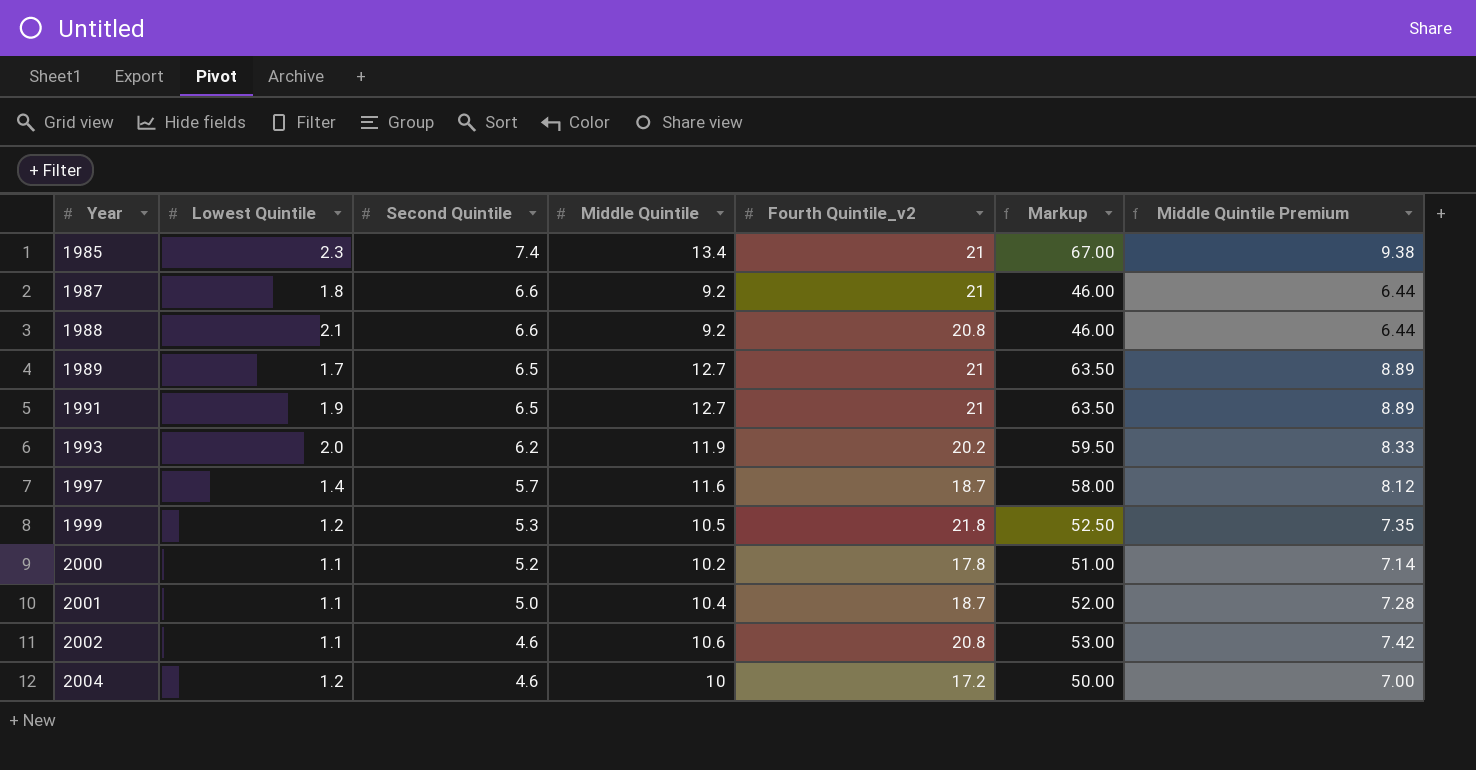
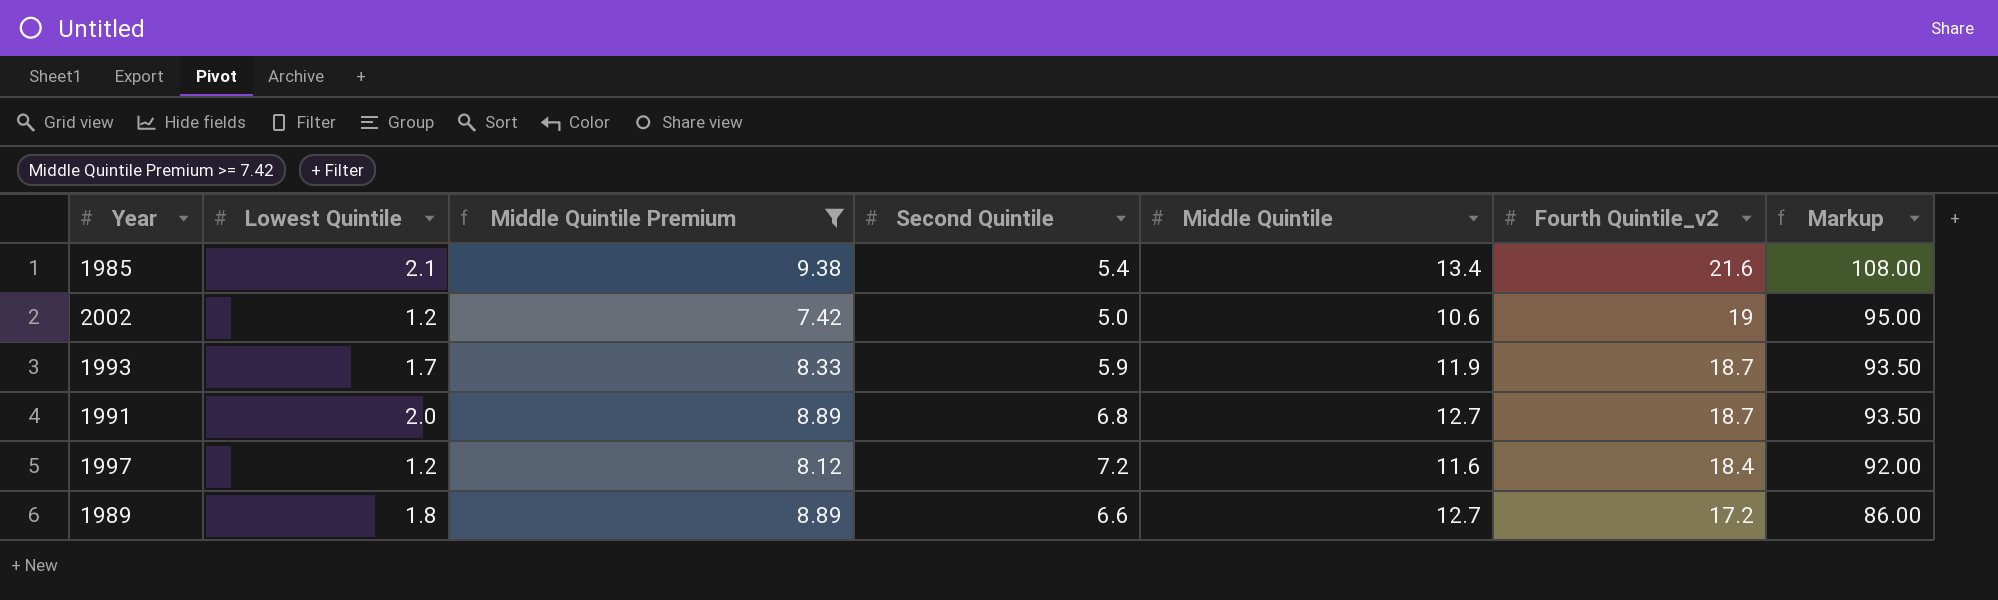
filter: none -> Middle Quintile Premium >= 7.42
row order: Year ascending -> Fourth Quintile_v2 descending
column Middle Quintile Premium | position: 7 -> 3
column Markup | formula: [Middle Quintile] * 5 -> [Fourth Quintile_v2] * 5
1985 | Lowest Quintile: 2.3 -> 2.1
1985 | Second Quintile: 7.4 -> 5.4
1985 | Fourth Quintile_v2: 21 -> 21.6
2002 | Lowest Quintile: 1.1 -> 1.2
2002 | Second Quintile: 4.6 -> 5.0
2002 | Fourth Quintile_v2: 20.8 -> 19
1993 | Lowest Quintile: 2.0 -> 1.7
1993 | Second Quintile: 6.2 -> 5.9
1993 | Fourth Quintile_v2: 20.2 -> 18.7
1991 | Lowest Quintile: 1.9 -> 2.0
1991 | Second Quintile: 6.5 -> 6.8
1991 | Fourth Quintile_v2: 21 -> 18.7
1997 | Lowest Quintile: 1.4 -> 1.2
1997 | Second Quintile: 5.7 -> 7.2
1997 | Fourth Quintile_v2: 18.7 -> 18.4
1989 | Lowest Quintile: 1.7 -> 1.8
1989 | Second Quintile: 6.5 -> 6.6
1989 | Fourth Quintile_v2: 21 -> 17.2

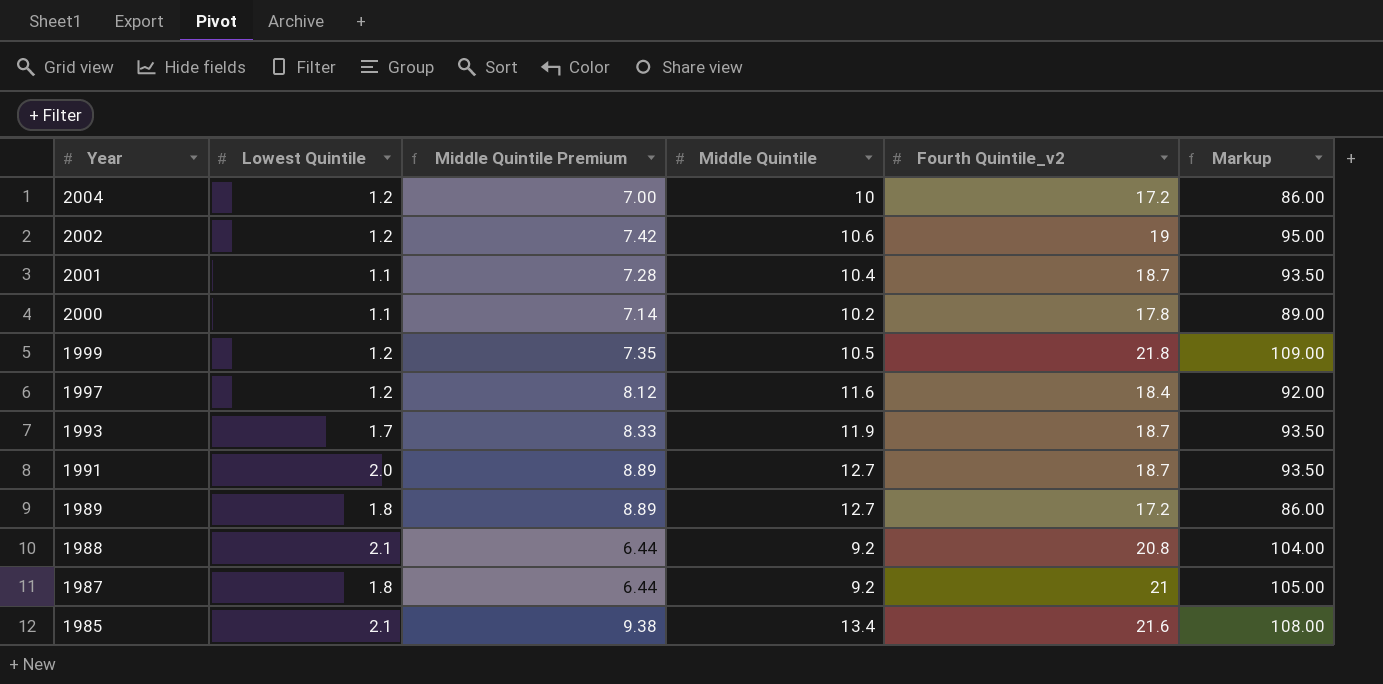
filter: Middle Quintile Premium >= 7.42 -> none
row order: Fourth Quintile_v2 descending -> Year descending
column Second Quintile | position: 4 -> none

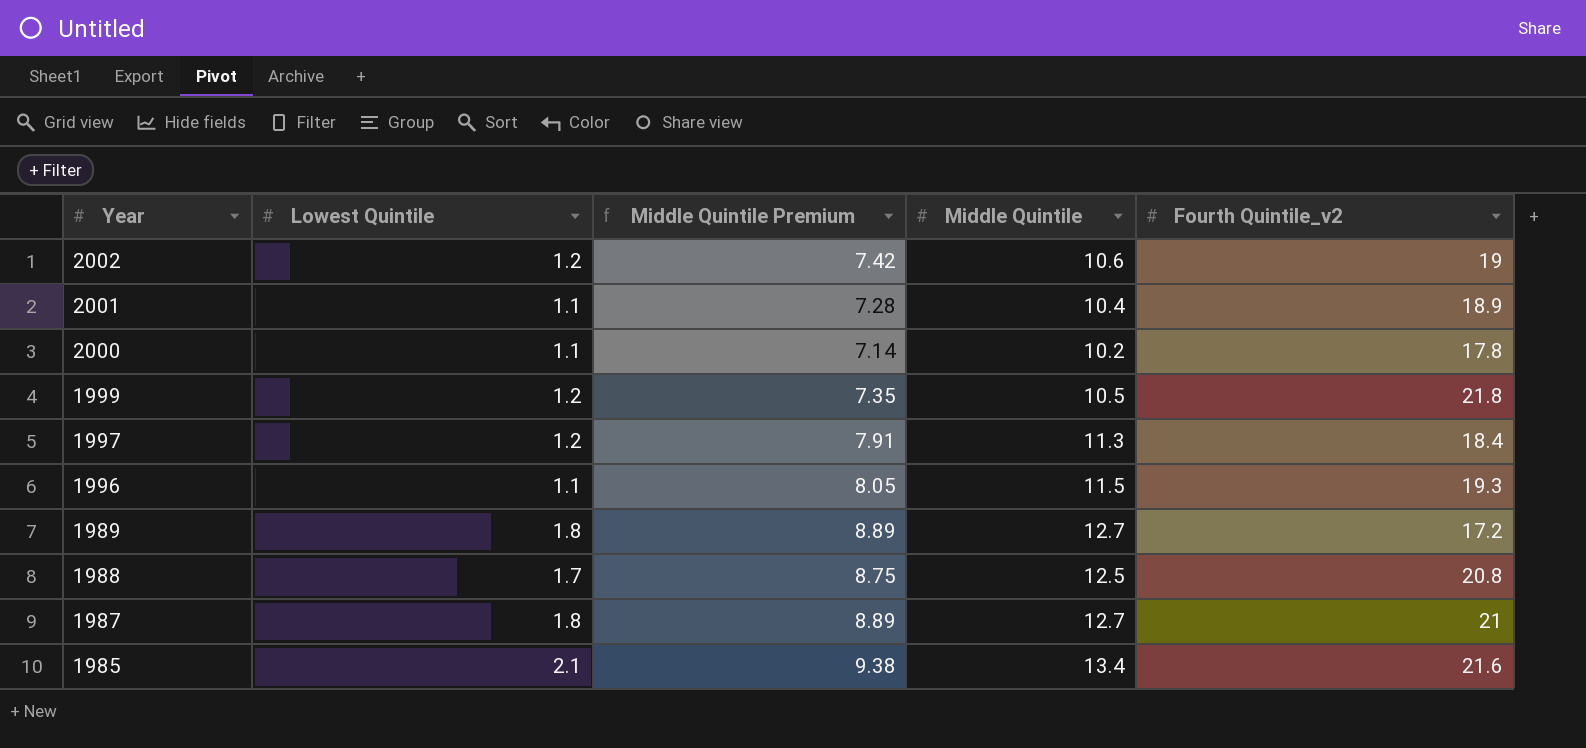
column Markup | formula: [Fourth Quintile_v2] * 5 -> none
row 2004: 1.2 | 7.00 | 10 | 17.2 | 86.00 -> none
row 1993: 1.7 | 8.33 | 11.9 | 18.7 | 93.50 -> none
row 1991: 2.0 | 8.89 | 12.7 | 18.7 | 93.50 -> none
2001 | Fourth Quintile_v2: 18.7 -> 18.9
1997 | Middle Quintile Premium: 8.12 -> 7.91
1997 | Middle Quintile: 11.6 -> 11.3
row 1996: none -> 1.1 | 8.05 | 11.5 | 19.3
1988 | Lowest Quintile: 2.1 -> 1.7
1988 | Middle Quintile Premium: 6.44 -> 8.75
1988 | Middle Quintile: 9.2 -> 12.5
1987 | Middle Quintile Premium: 6.44 -> 8.89
1987 | Middle Quintile: 9.2 -> 12.7

